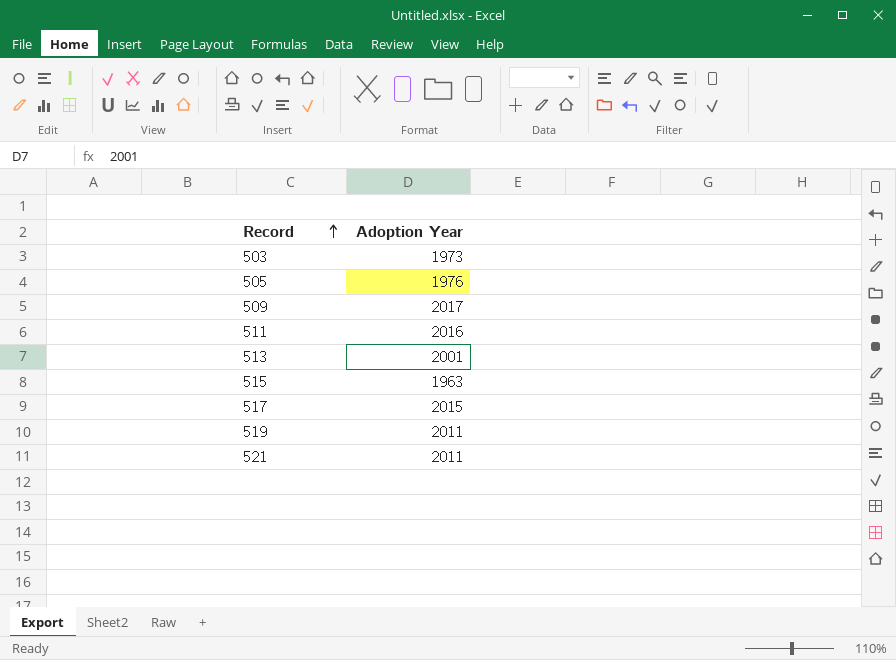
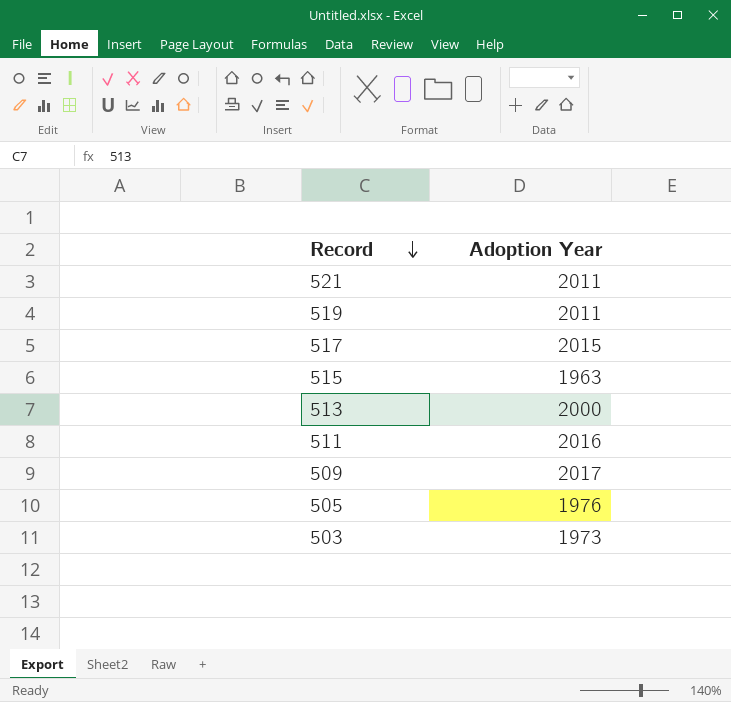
row order: Record ascending -> Record descending
513 | Adoption Year: 2001 -> 2000

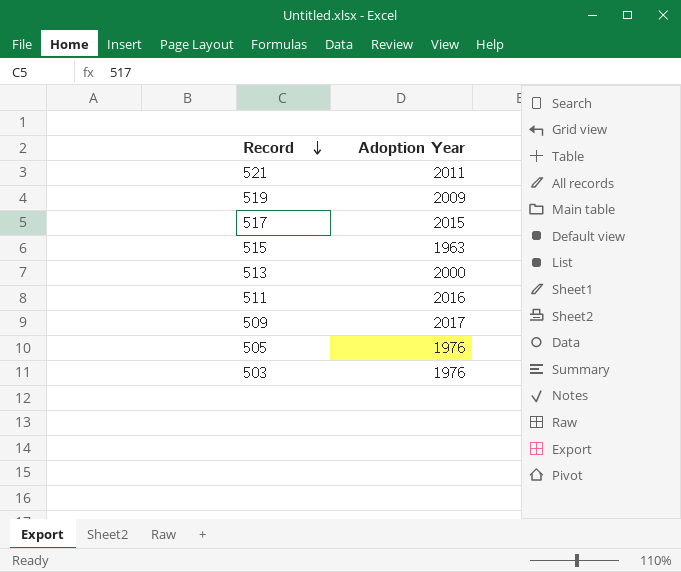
519 | Adoption Year: 2011 -> 2009
503 | Adoption Year: 1973 -> 1976

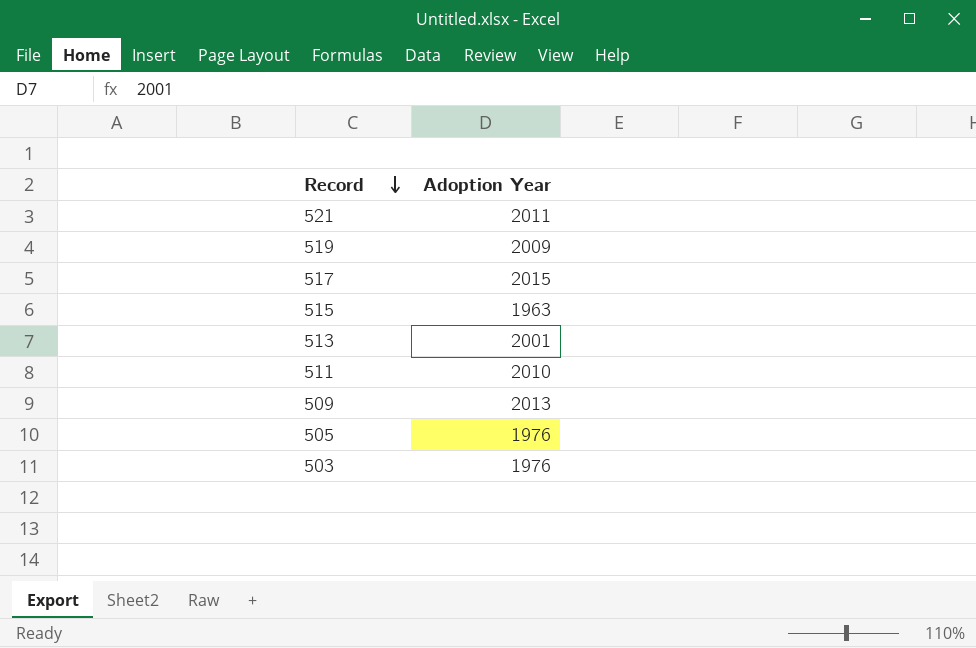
513 | Adoption Year: 2000 -> 2001
511 | Adoption Year: 2016 -> 2010
509 | Adoption Year: 2017 -> 2013

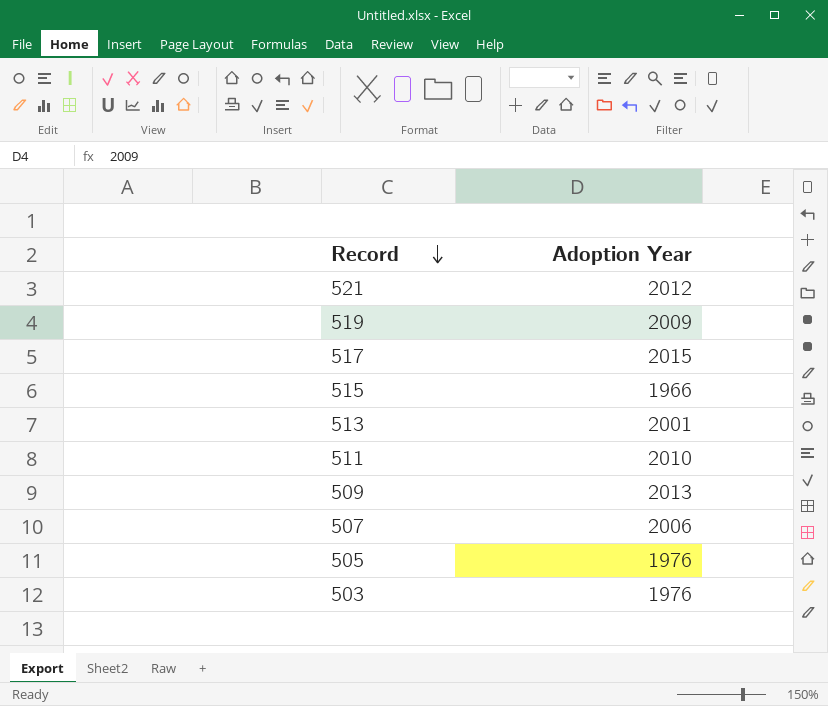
521 | Adoption Year: 2011 -> 2012
515 | Adoption Year: 1963 -> 1966
row 507: none -> 2006

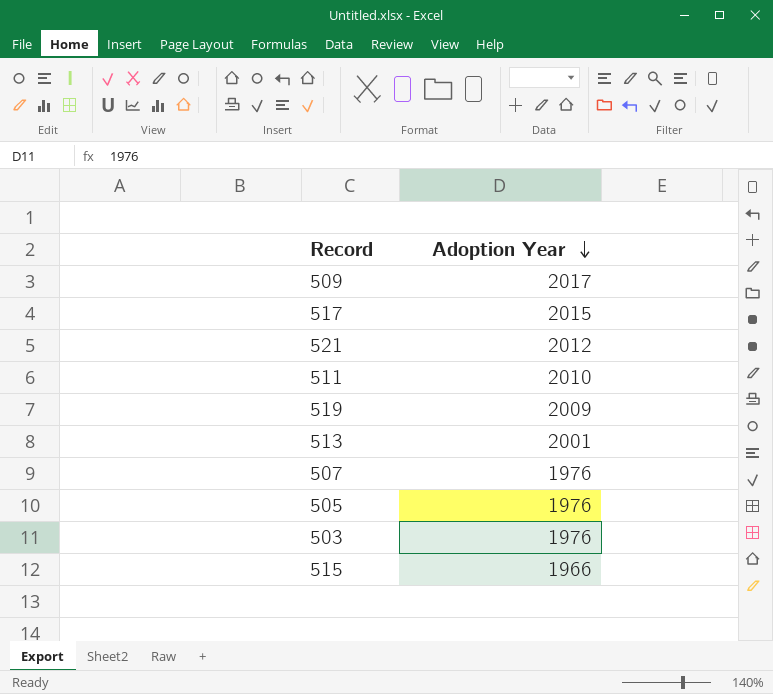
row order: Record descending -> Adoption Year descending
509 | Adoption Year: 2013 -> 2017
507 | Adoption Year: 2006 -> 1976

